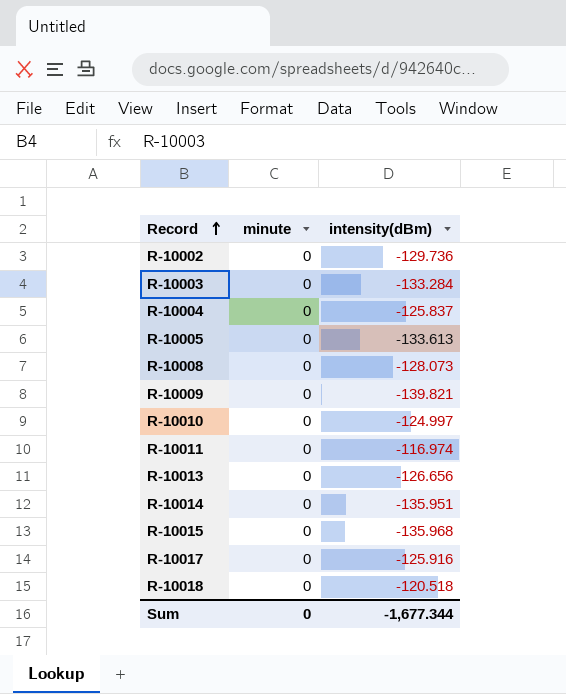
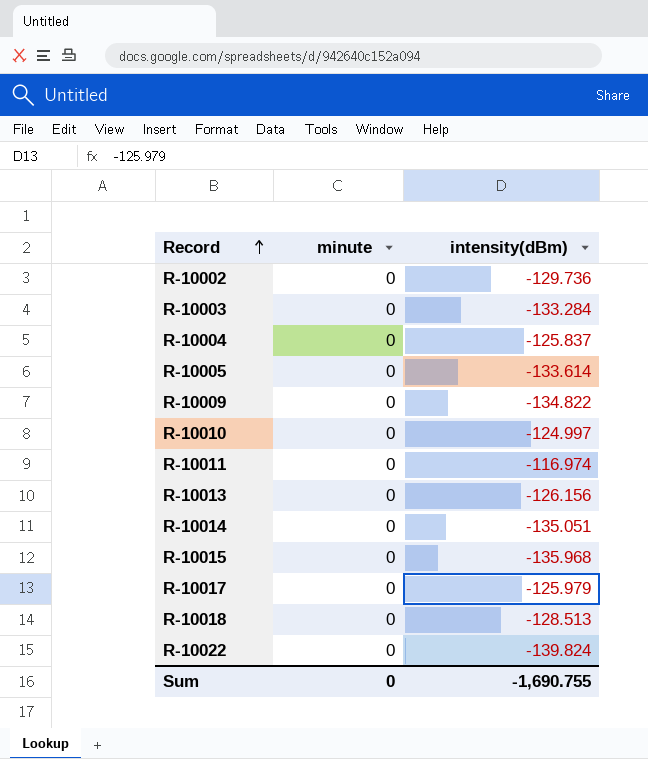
row R-10008: 0 | -128.073 -> none
R-10005 | intensity(dBm): -133.613 -> -133.614
R-10009 | intensity(dBm): -139.821 -> -134.822
R-10013 | intensity(dBm): -126.656 -> -126.156
R-10014 | intensity(dBm): -135.951 -> -135.051
R-10017 | intensity(dBm): -125.916 -> -125.979
R-10018 | intensity(dBm): -120.518 -> -128.513
row R-10022: none -> 0 | -139.824
Sum | intensity(dBm): -1,677.344 -> -1,690.755

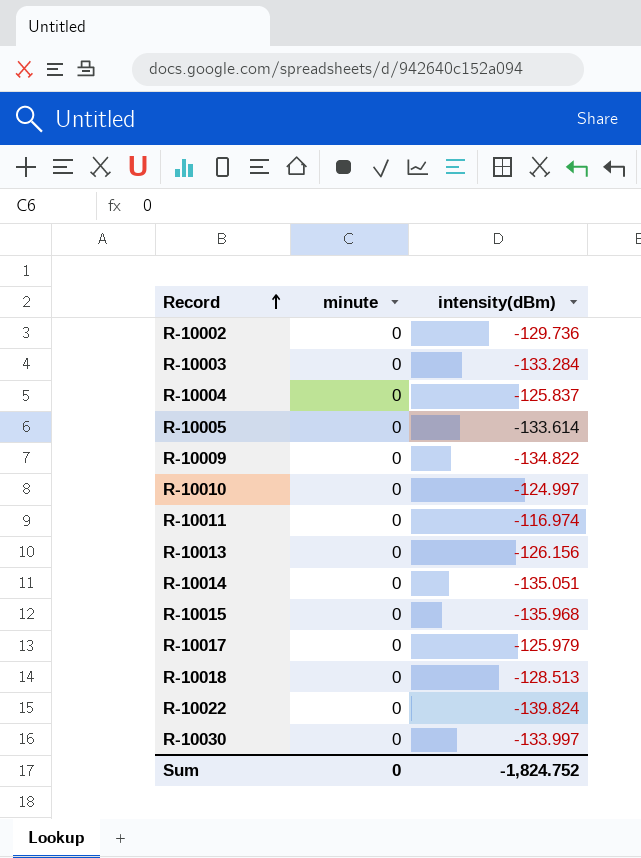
row R-10030: none -> 0 | -133.997
Sum | intensity(dBm): -1,690.755 -> -1,824.752

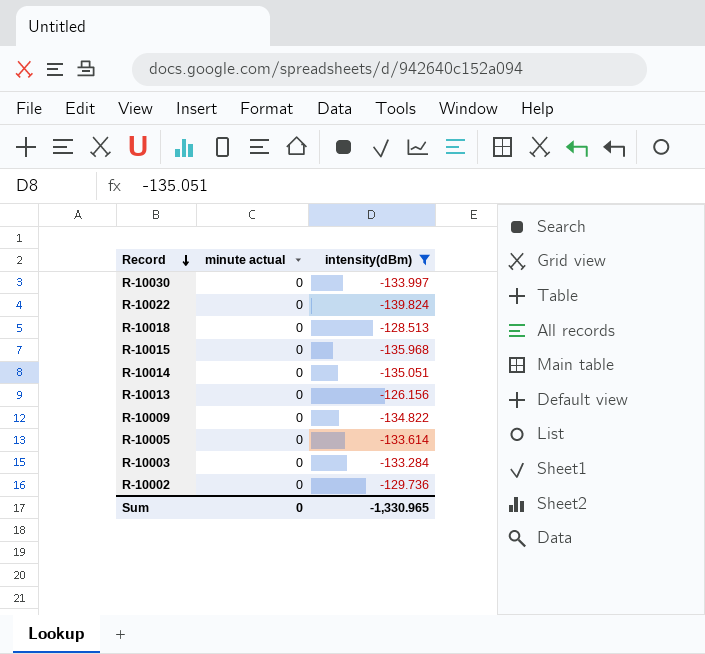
filter: none -> intensity(dBm) <= -126.156
row order: Record ascending -> Record descending
column name: minute -> minute actual
Sum | intensity(dBm): -1,824.752 -> -1,330.965

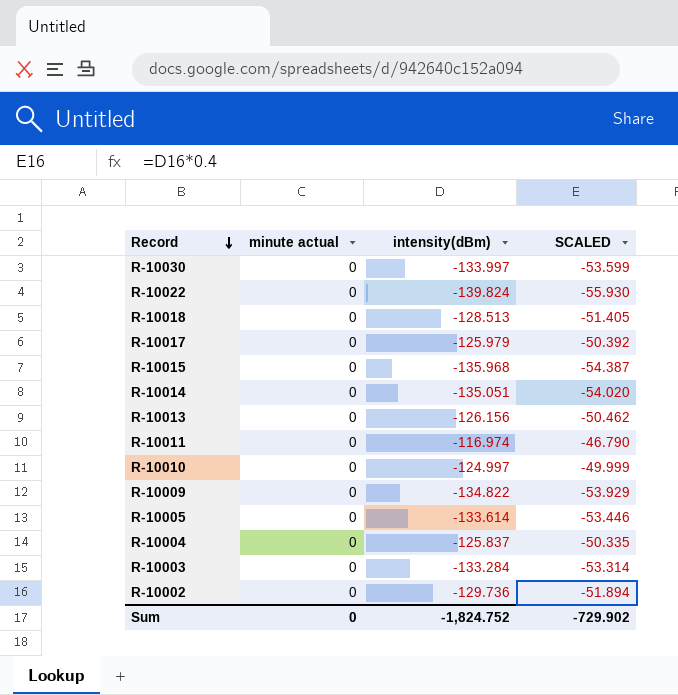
filter: intensity(dBm) <= -126.156 -> none
column SCALED | formula: none -> [intensity(dBm)] * 0.4
Sum | intensity(dBm): -1,330.965 -> -1,824.752

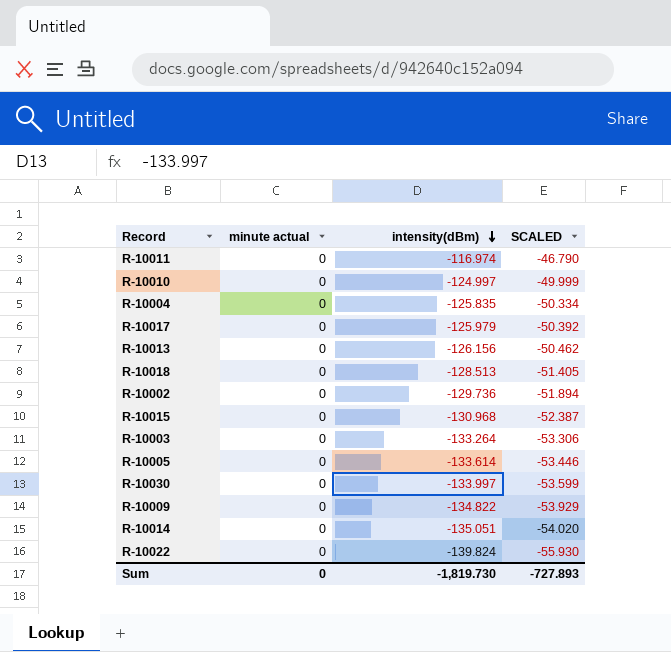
row order: Record descending -> intensity(dBm) descending
R-10004 | intensity(dBm): -125.837 -> -125.835
R-10004 | SCALED: -50.335 -> -50.334
R-10015 | intensity(dBm): -135.968 -> -130.968
R-10015 | SCALED: -54.387 -> -52.387
R-10003 | intensity(dBm): -133.284 -> -133.264
R-10003 | SCALED: -53.314 -> -53.306
Sum | intensity(dBm): -1,824.752 -> -1,819.730
Sum | SCALED: -729.902 -> -727.893

